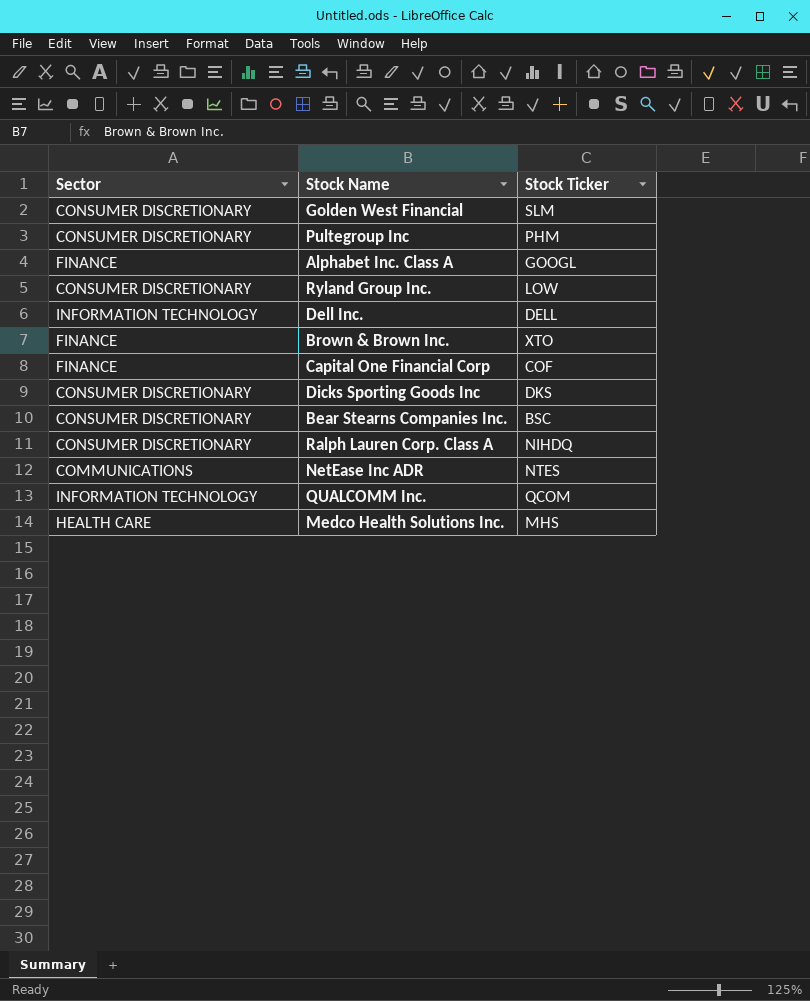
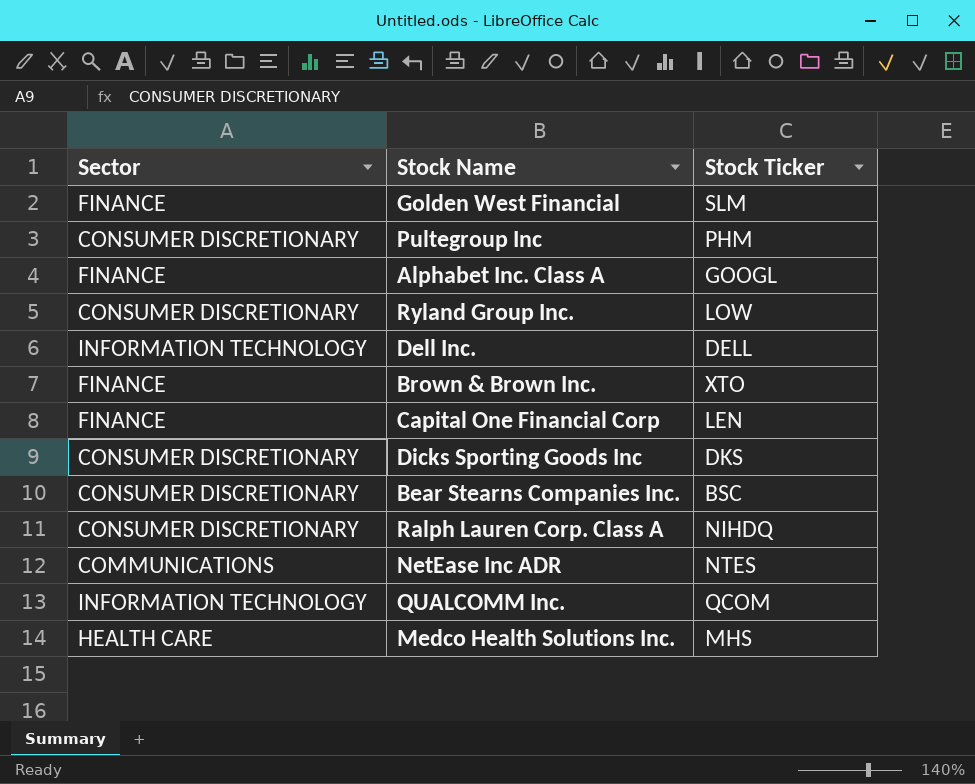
Golden West Financial | Sector: CONSUMER DISCRETIONARY -> FINANCE
Capital One Financial Corp | Stock Ticker: COF -> LEN

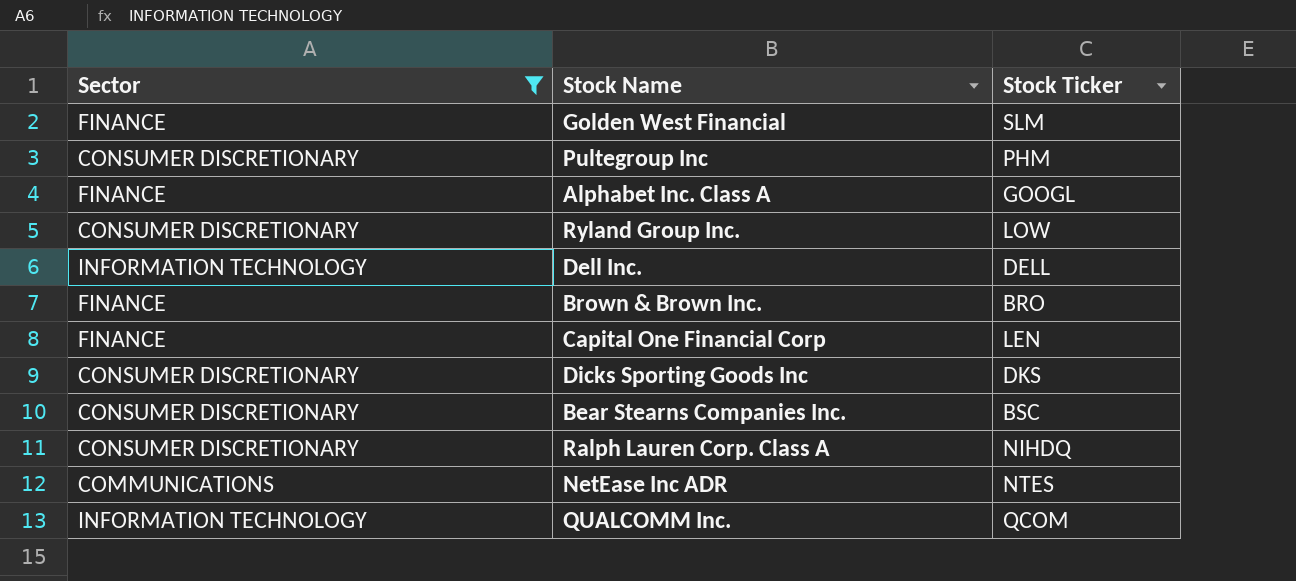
filter: none -> Sector != HEALTH CARE
Brown & Brown Inc. | Stock Ticker: XTO -> BRO

